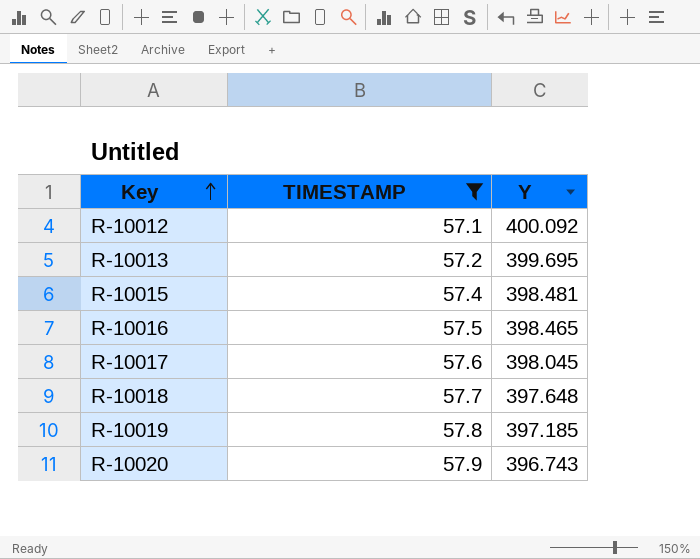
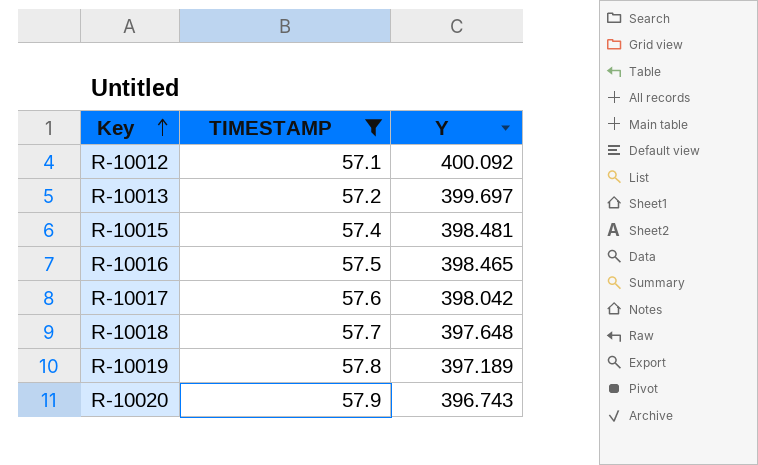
R-10013 | Y: 399.695 -> 399.697
R-10017 | Y: 398.045 -> 398.042
R-10019 | Y: 397.185 -> 397.189

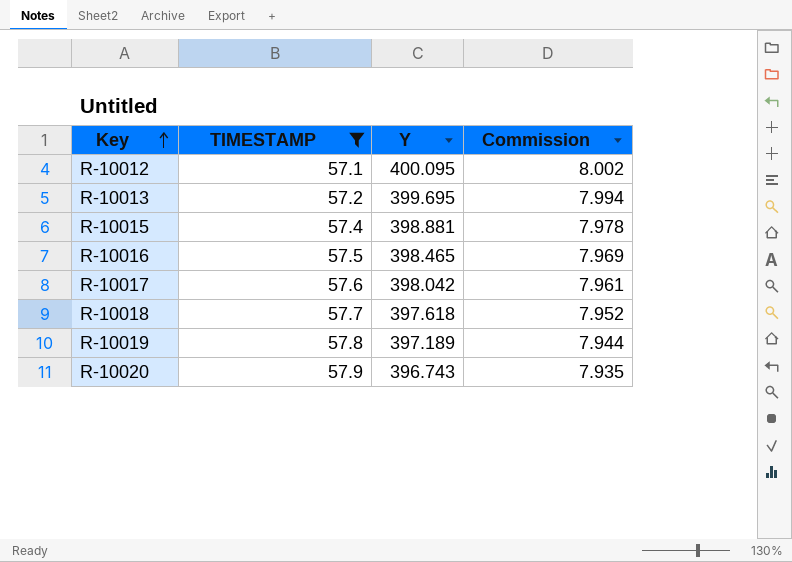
column Commission | formula: none -> [Y] * 0.02
R-10012 | Y: 400.092 -> 400.095
R-10013 | Y: 399.697 -> 399.695
R-10015 | Y: 398.481 -> 398.881
R-10018 | Y: 397.648 -> 397.618

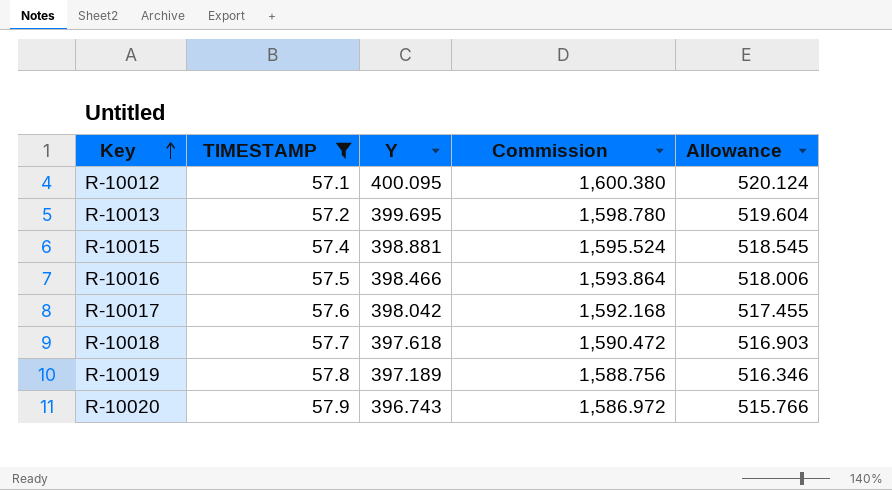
column Commission | formula: [Y] * 0.02 -> [Y] * 4
column Allowance | formula: none -> [Y] * 1.3
R-10016 | Y: 398.465 -> 398.466

